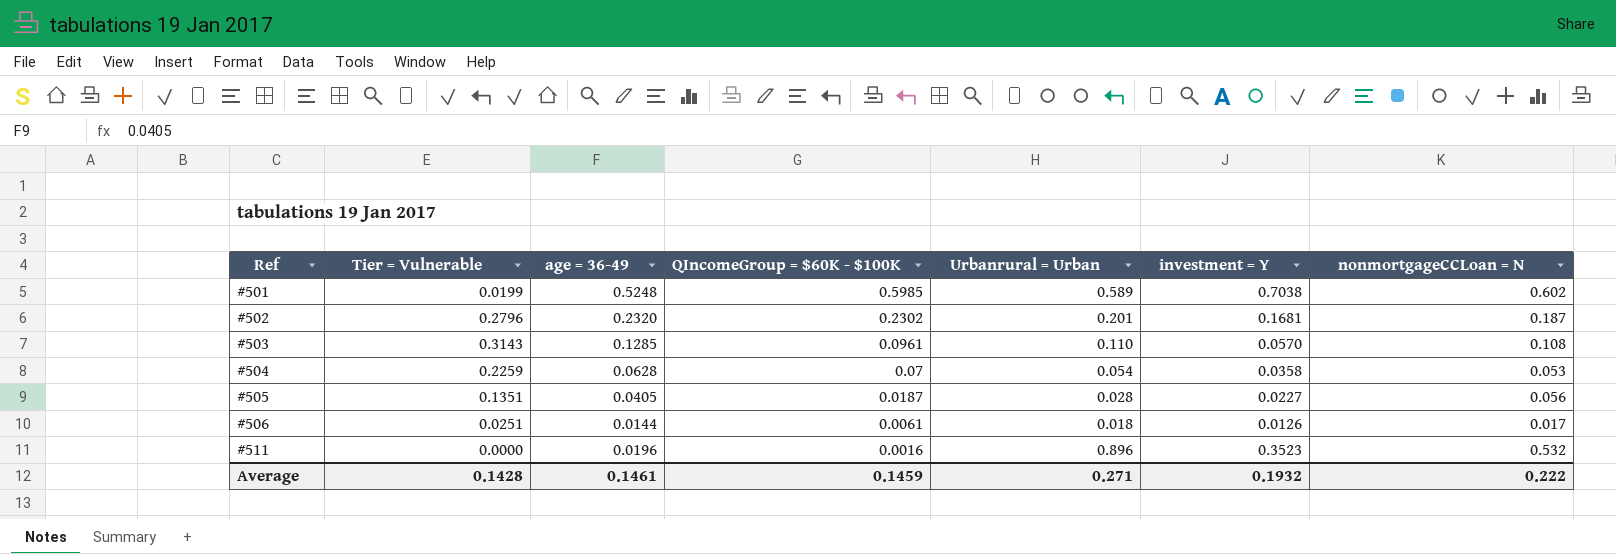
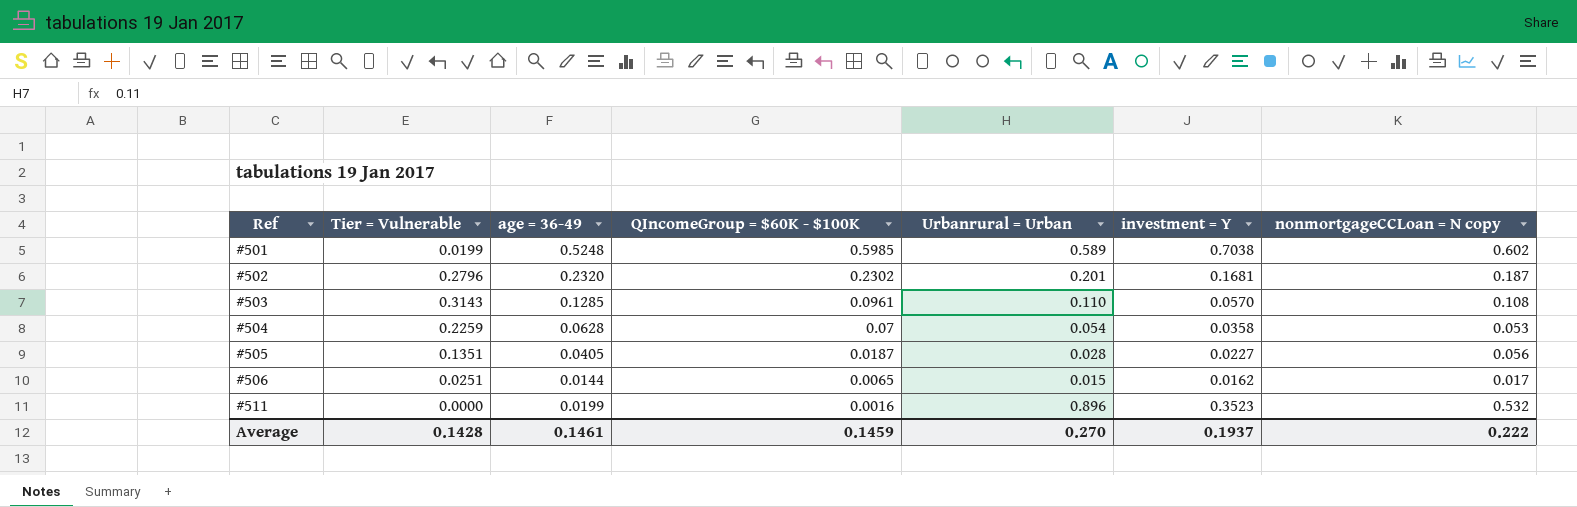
column name: nonmortgageCCLoan = N -> nonmortgageCCLoan = N copy
#506 | QIncomeGroup = $60K - $100K: 0.0061 -> 0.0065
#506 | Urbanrural = Urban: 0.018 -> 0.015
#506 | investment = Y: 0.0126 -> 0.0162
#511 | age = 36-49: 0.0196 -> 0.0199
Average | Urbanrural = Urban: 0.271 -> 0.270
Average | investment = Y: 0.1932 -> 0.1937

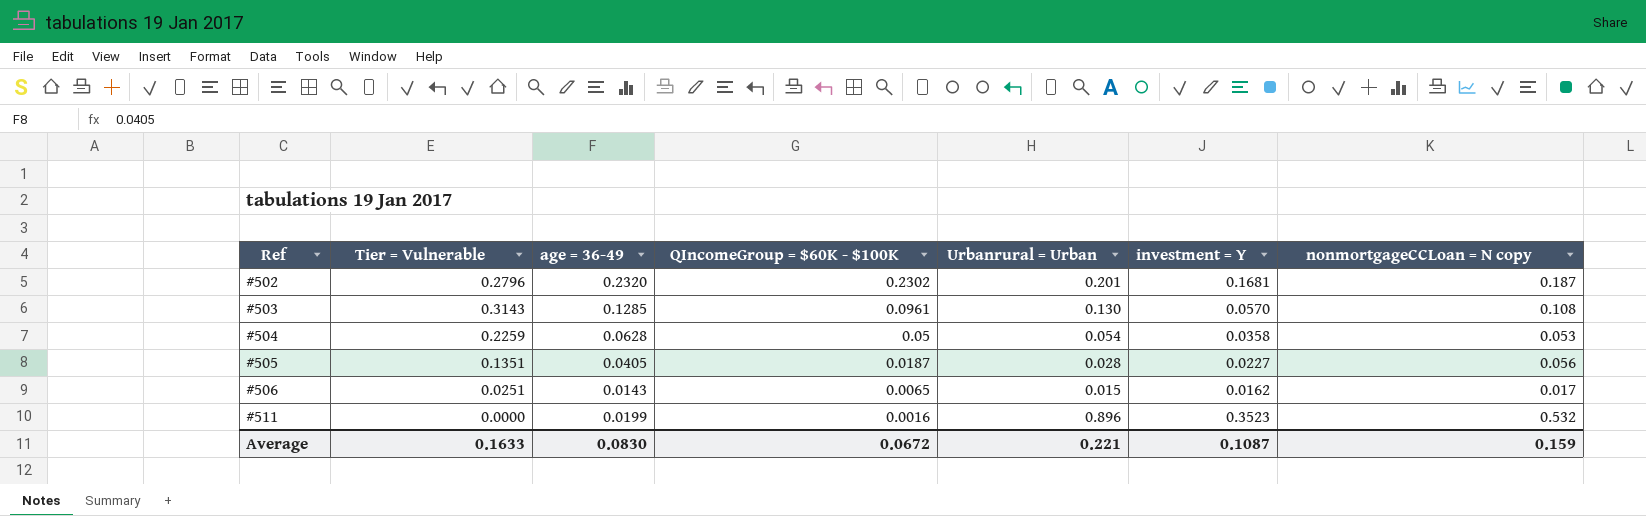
row #501: 0.0199 | 0.5248 | 0.5985 | 0.589 | 0.7038 | 0.602 -> none
#503 | Urbanrural = Urban: 0.110 -> 0.130
#504 | QIncomeGroup = $60K - $100K: 0.07 -> 0.05
#506 | age = 36-49: 0.0144 -> 0.0143
Average | Tier = Vulnerable: 0.1428 -> 0.1633
Average | age = 36-49: 0.1461 -> 0.0830
Average | QIncomeGroup = $60K - $100K: 0.1459 -> 0.0672
Average | Urbanrural = Urban: 0.270 -> 0.221
Average | investment = Y: 0.1937 -> 0.1087
Average | nonmortgageCCLoan = N copy: 0.222 -> 0.159

